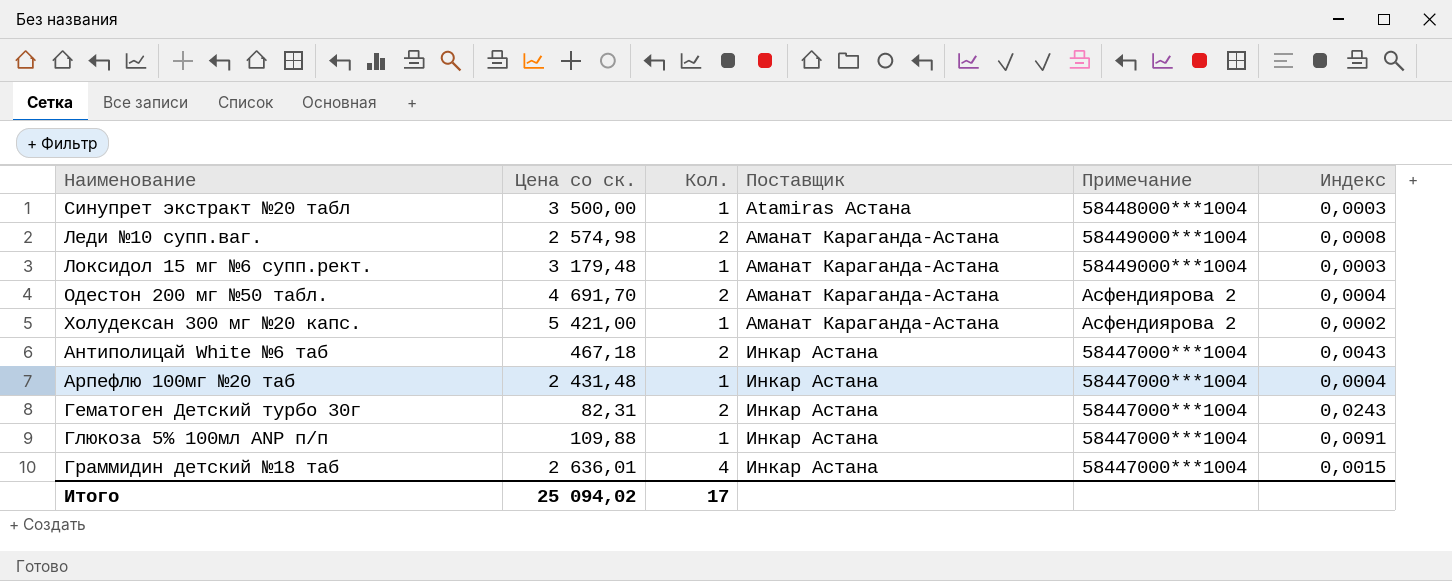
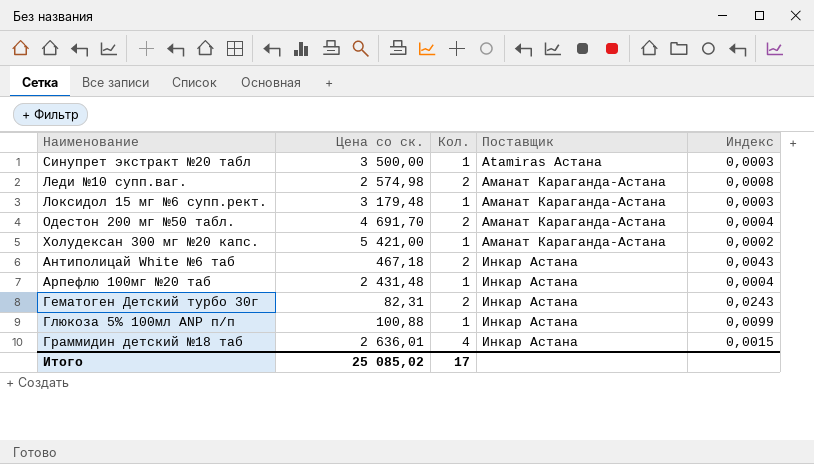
column Примечание | position: 5 -> none
Глюкоза 5% 100мл ANP п/п | Цена со ск.: 109,88 -> 100,88
Глюкоза 5% 100мл ANP п/п | Индекс: 0,0091 -> 0,0099
Итого | Цена со ск.: 25 094,02 -> 25 085,02

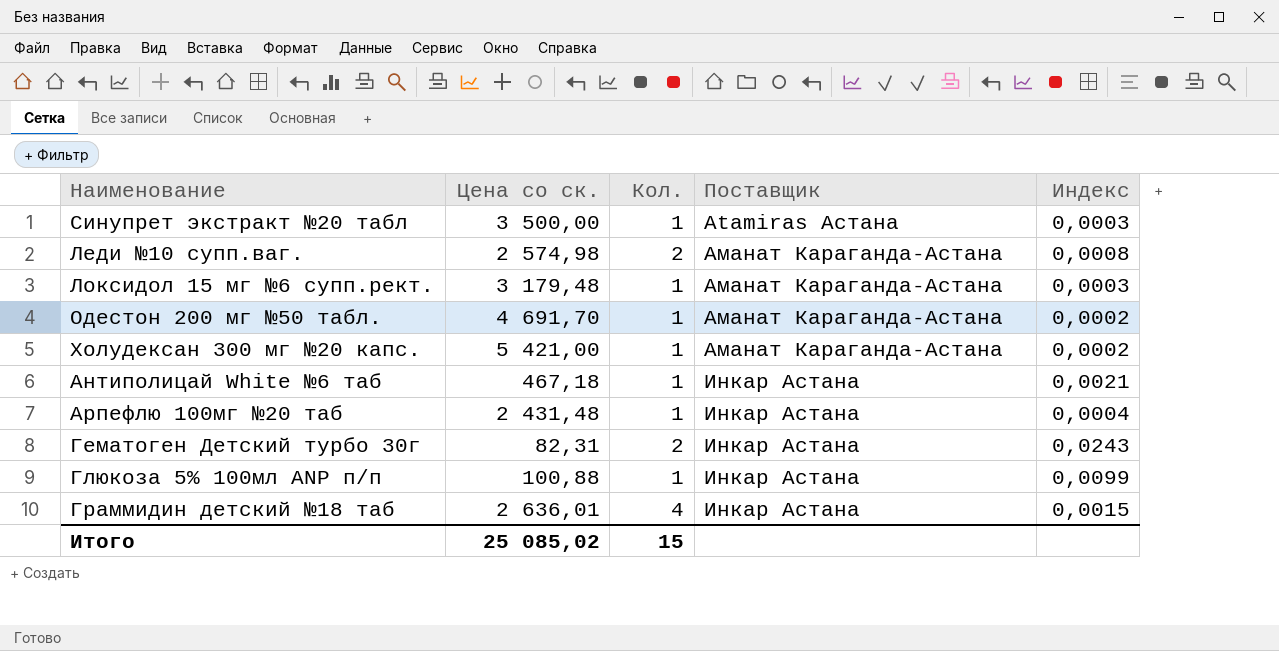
Одестон 200 мг №50 табл. | Кол.: 2 -> 1
Одестон 200 мг №50 табл. | Индекс: 0,0004 -> 0,0002
Антиполицай White №6 таб | Кол.: 2 -> 1
Антиполицай White №6 таб | Индекс: 0,0043 -> 0,0021
Итого | Кол.: 17 -> 15

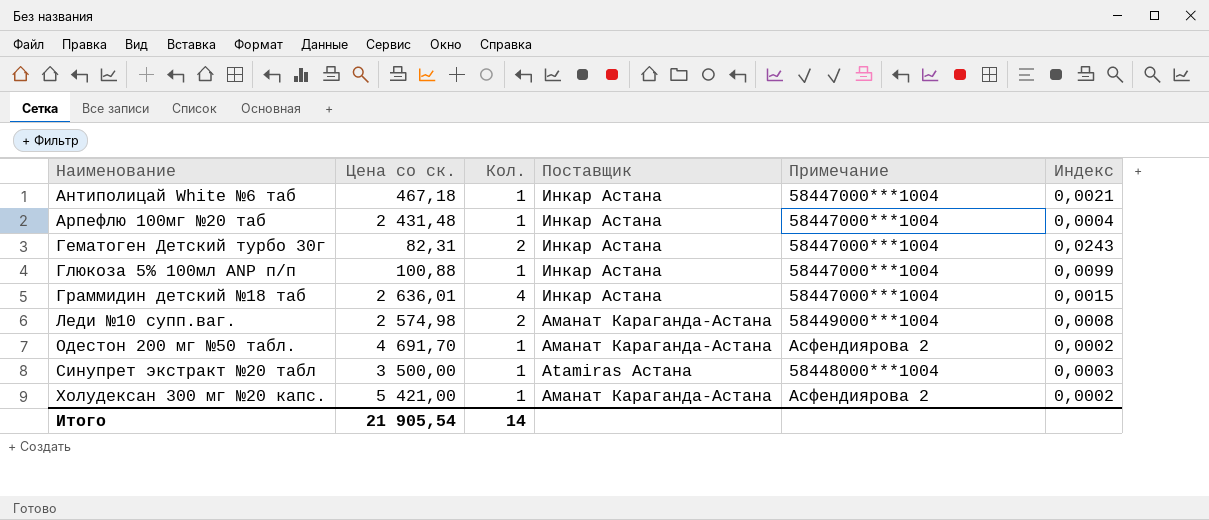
row order: Поставщик ascending -> Наименование ascending
column Примечание | position: none -> 5
row Локсидол 15 мг №6 супп.рект.: 3 179,48 | 1 | Аманат Караганда-Астана | 0,0003 -> none
Итого | Цена со ск.: 25 085,02 -> 21 905,54
Итого | Кол.: 15 -> 14

